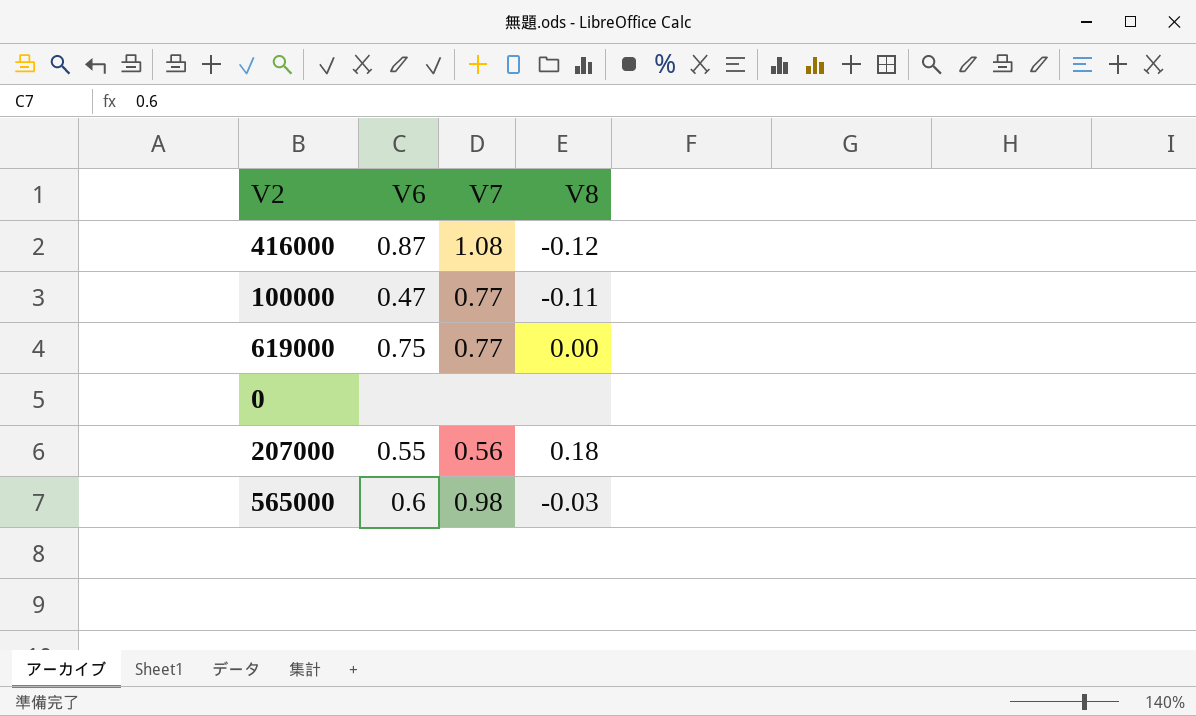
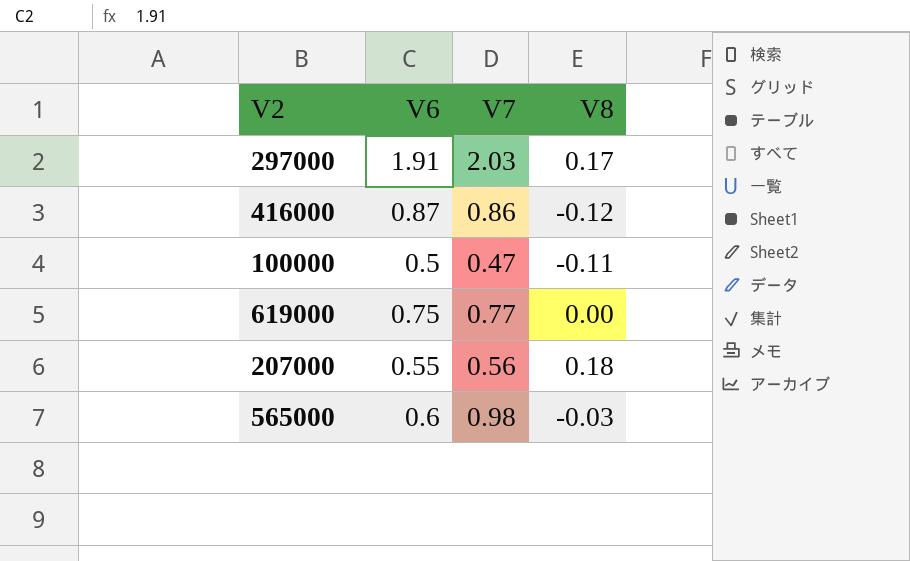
row 0: none | none | none -> none
row 297000: none -> 1.91 | 2.03 | 0.17
416000 | V7: 1.08 -> 0.86
100000 | V6: 0.47 -> 0.5
100000 | V7: 0.77 -> 0.47

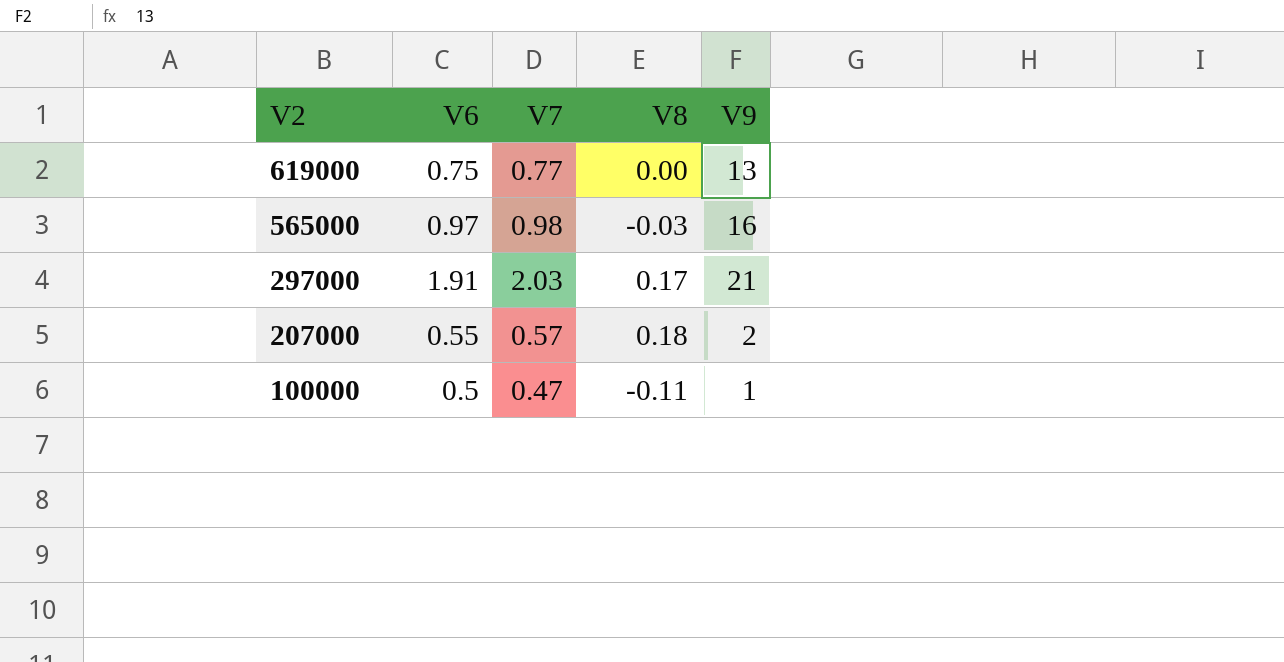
row order: none -> V2 descending
column V9 | position: none -> 5
row 416000: 0.87 | 0.86 | -0.12 -> none
565000 | V6: 0.6 -> 0.97
207000 | V7: 0.56 -> 0.57

